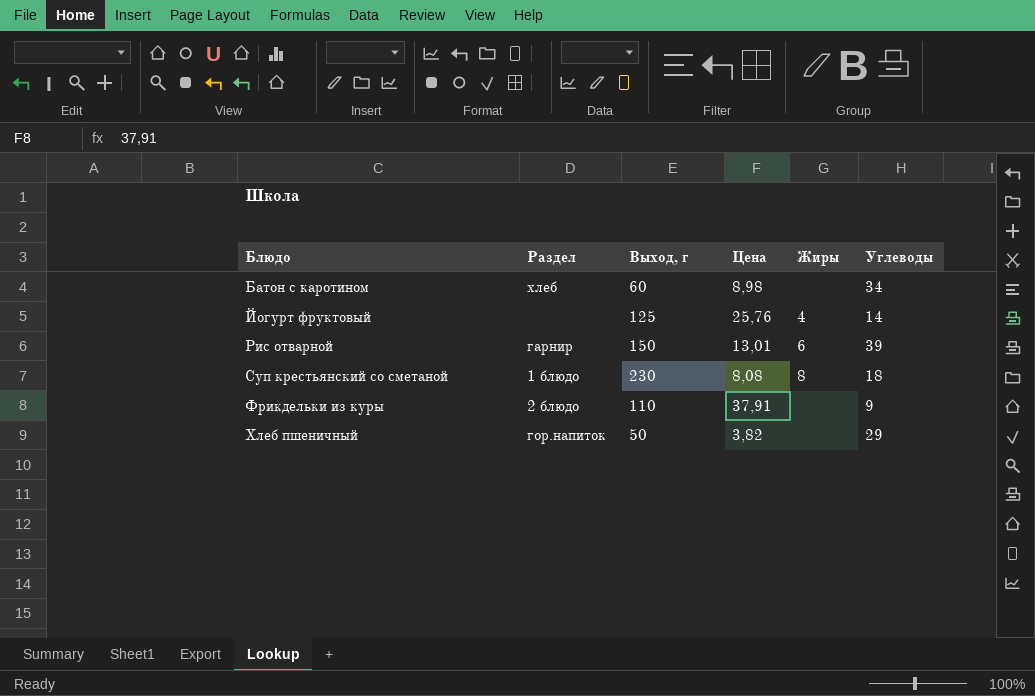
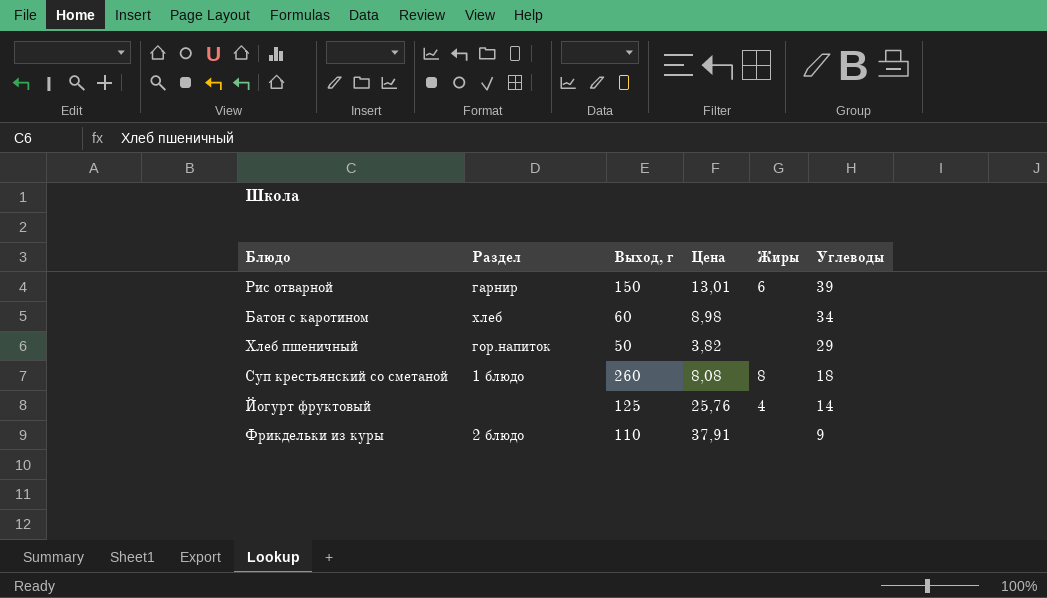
row order: Блюдо ascending -> Углеводы descending
Суп крестьянский со сметаной | Выход, г: 230 -> 260

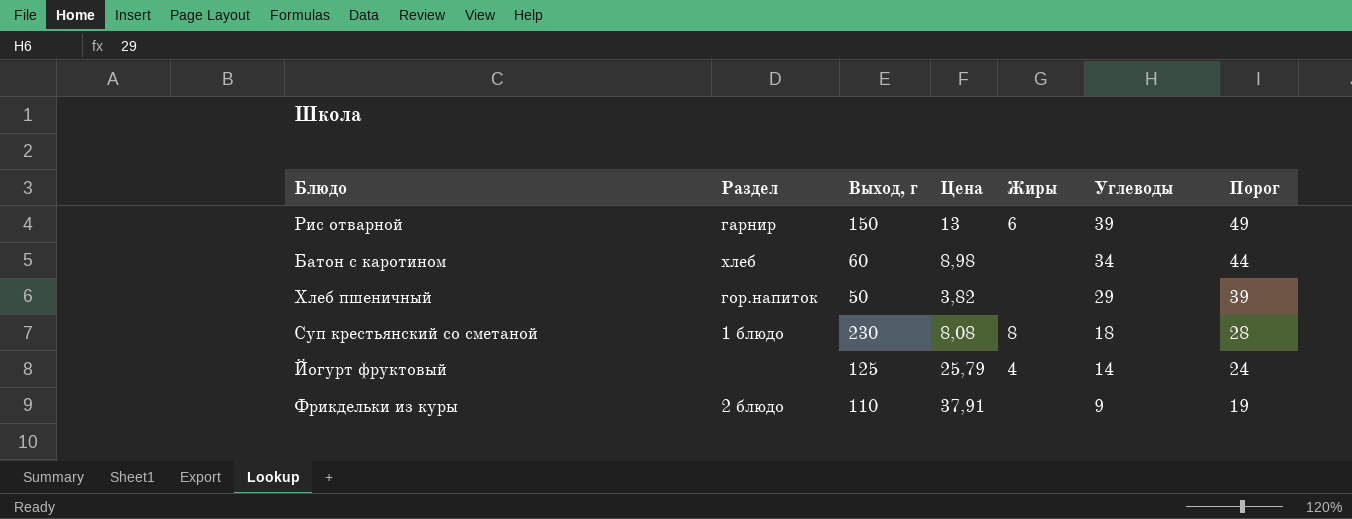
column Порог | formula: none -> [Углеводы] + 10
Рис отварной | Цена: 13,01 -> 13
Суп крестьянский со сметаной | Выход, г: 260 -> 230
Йогурт фруктовый | Цена: 25,76 -> 25,79

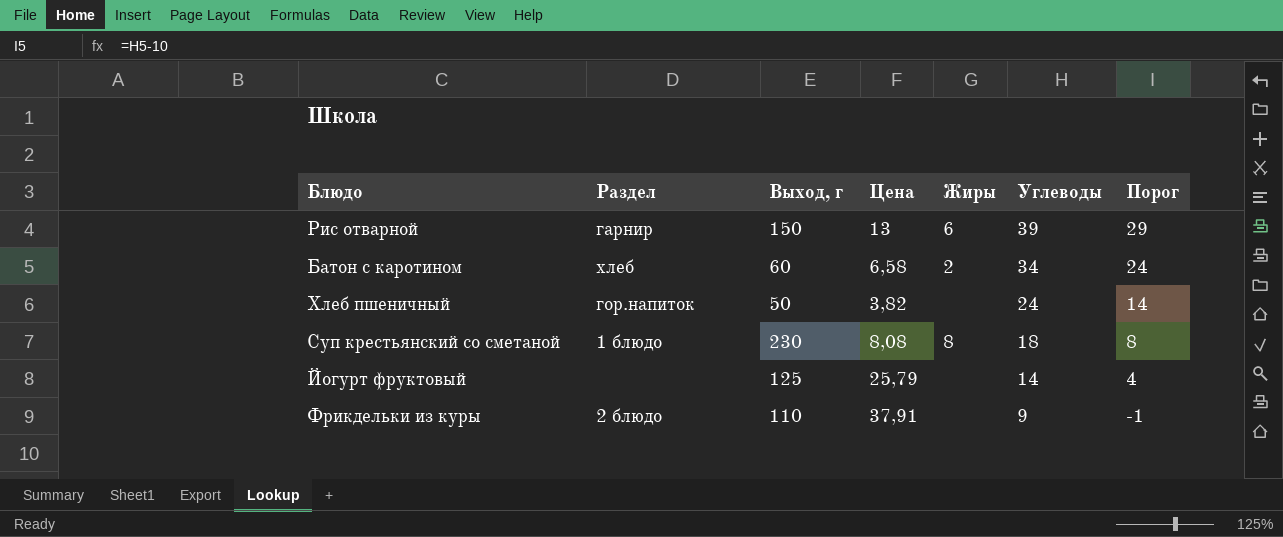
column Порог | formula: [Углеводы] + 10 -> [Углеводы] - 10
Батон с каротином | Цена: 8,98 -> 6,58
Батон с каротином | Жиры: none -> 2
Хлеб пшеничный | Углеводы: 29 -> 24
Йогурт фруктовый | Жиры: 4 -> none

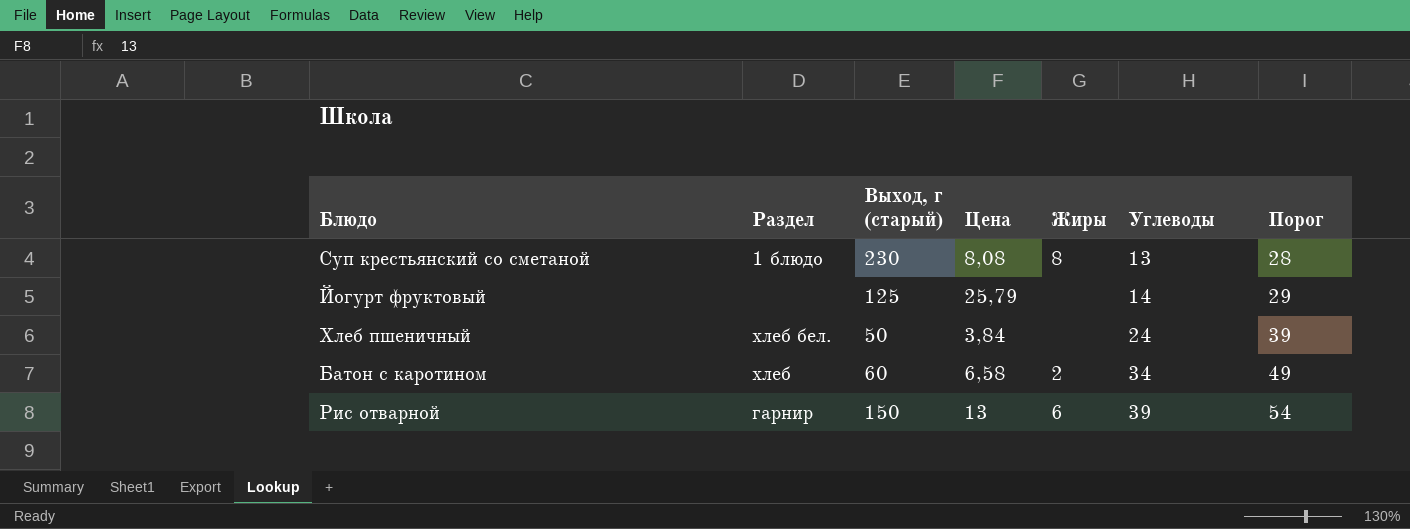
row order: Углеводы descending -> Углеводы ascending
column name: Выход, г -> Выход, г (старый)
column Порог | formula: [Углеводы] - 10 -> [Углеводы] + 15
row Фрикдельки из куры: 2 блюдо | 110 | 37,91 | none | 9 | -1 -> none
Суп крестьянский со сметаной | Углеводы: 18 -> 13
Хлеб пшеничный | Раздел: гор.напиток -> хлеб бел.
Хлеб пшеничный | Цена: 3,82 -> 3,84

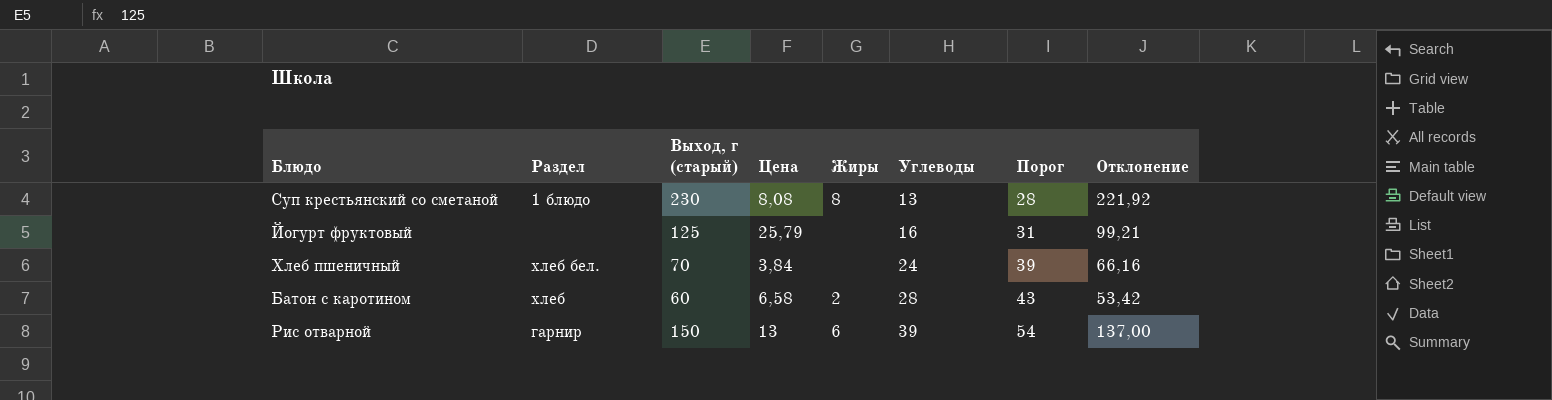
column Отклонение | formula: none -> [Выход, г (старый)] - [Цена]
Йогурт фруктовый | Углеводы: 14 -> 16
Йогурт фруктовый | Порог: 29 -> 31
Хлеб пшеничный | Выход, г (старый): 50 -> 70
Батон с каротином | Углеводы: 34 -> 28
Батон с каротином | Порог: 49 -> 43

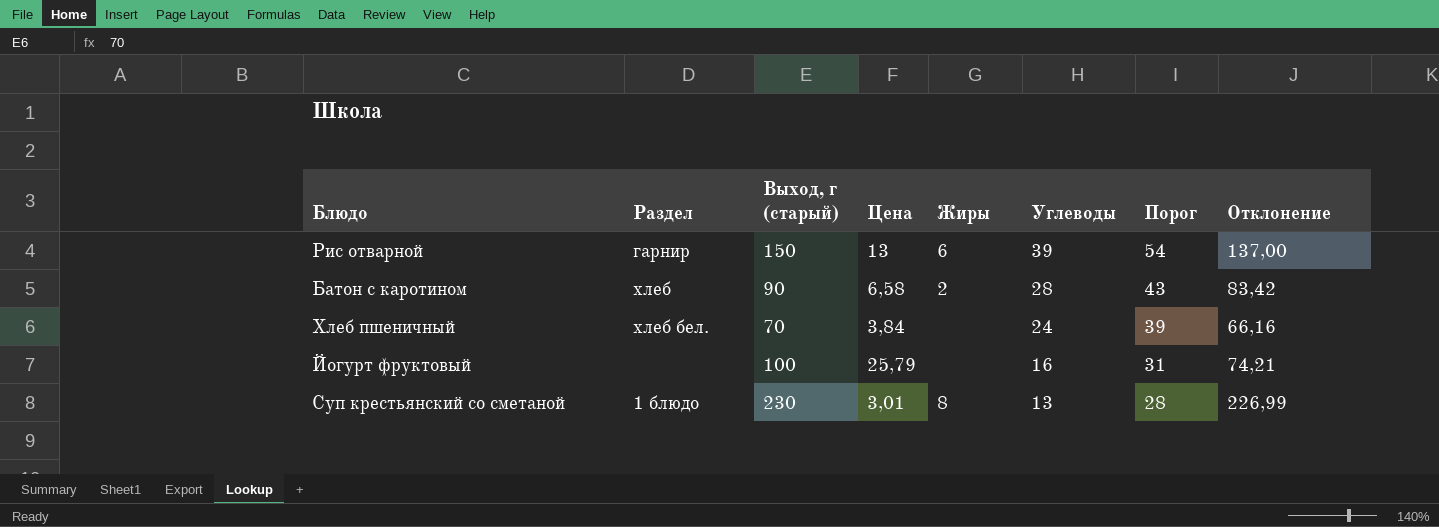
row order: Углеводы ascending -> Углеводы descending
Батон с каротином | Выход, г (старый): 60 -> 90
Батон с каротином | Отклонение: 53,42 -> 83,42
Йогурт фруктовый | Выход, г (старый): 125 -> 100
Йогурт фруктовый | Отклонение: 99,21 -> 74,21
Суп крестьянский со сметаной | Цена: 8,08 -> 3,01
Суп крестьянский со сметаной | Отклонение: 221,92 -> 226,99

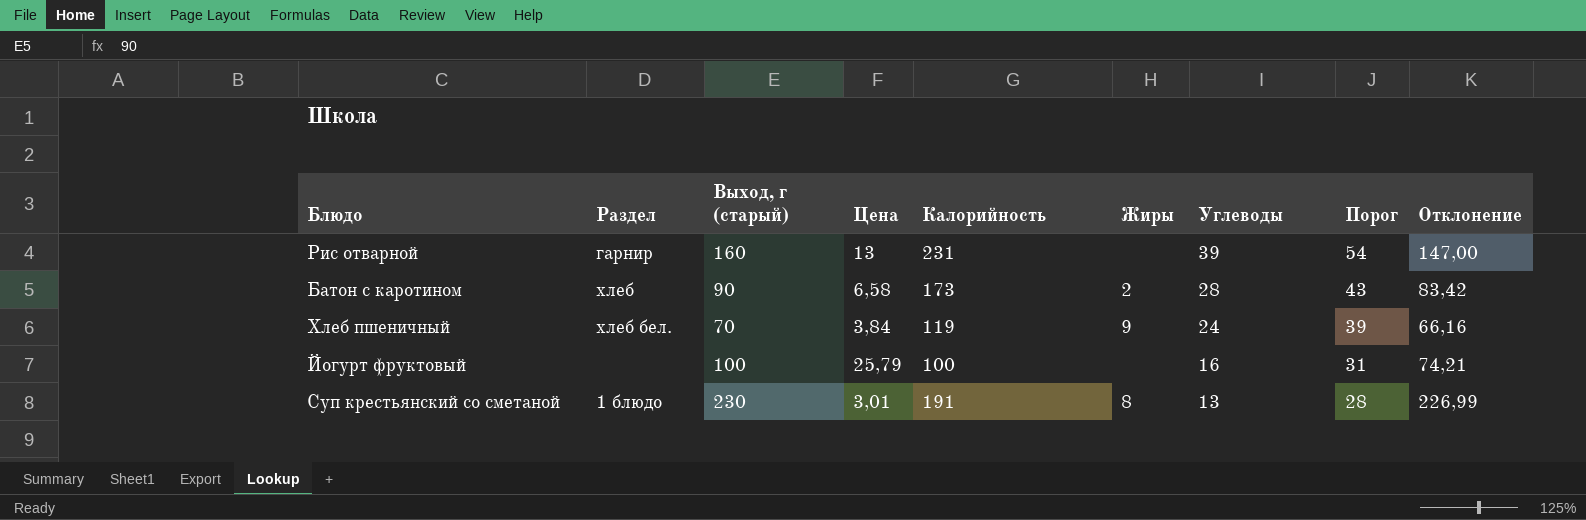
column Калорийность | position: none -> 5
Рис отварной | Выход, г (старый): 150 -> 160
Рис отварной | Жиры: 6 -> none
Рис отварной | Отклонение: 137,00 -> 147,00
Хлеб пшеничный | Жиры: none -> 9

